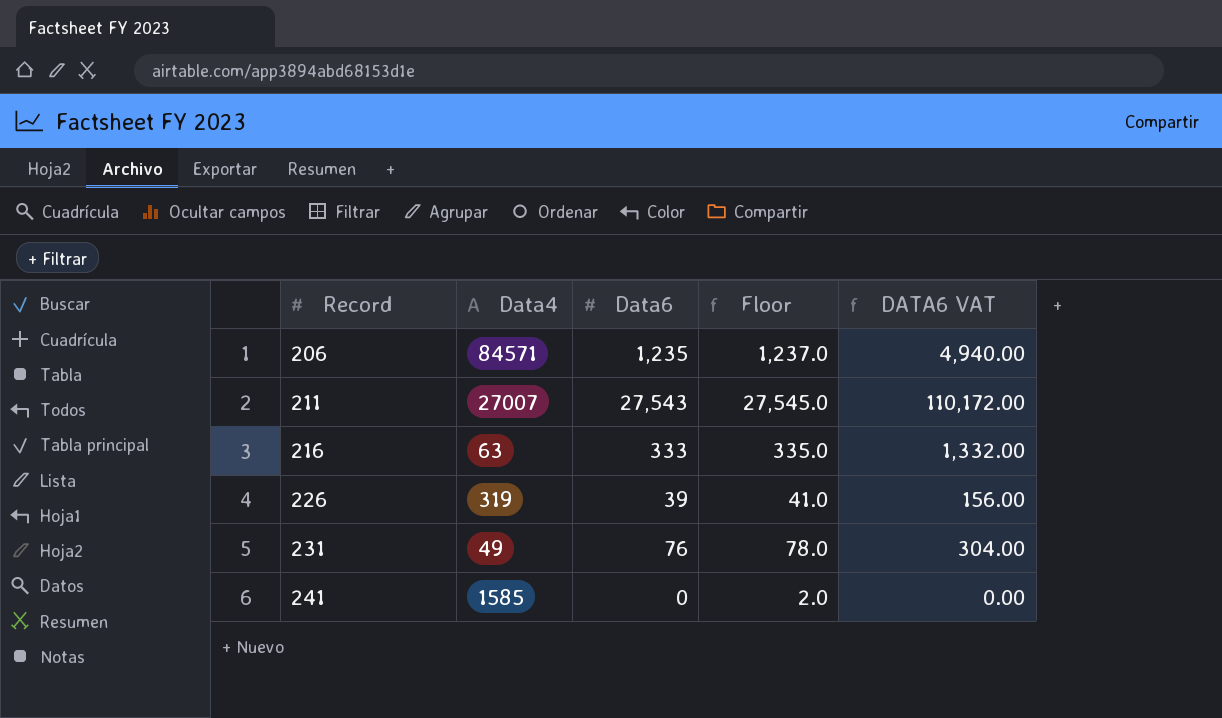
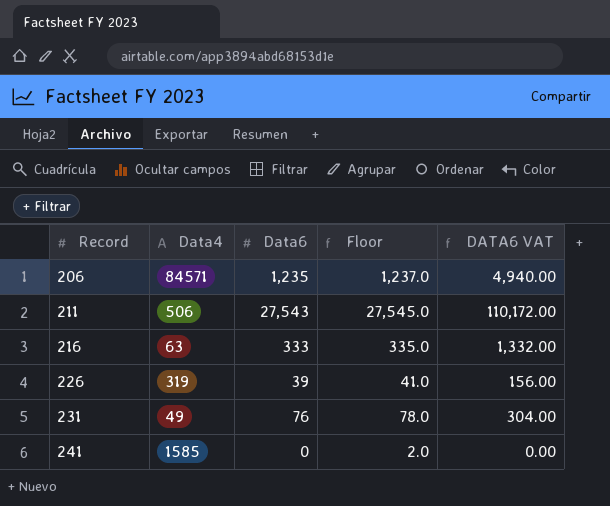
211 | Data4: 27007 -> 506

